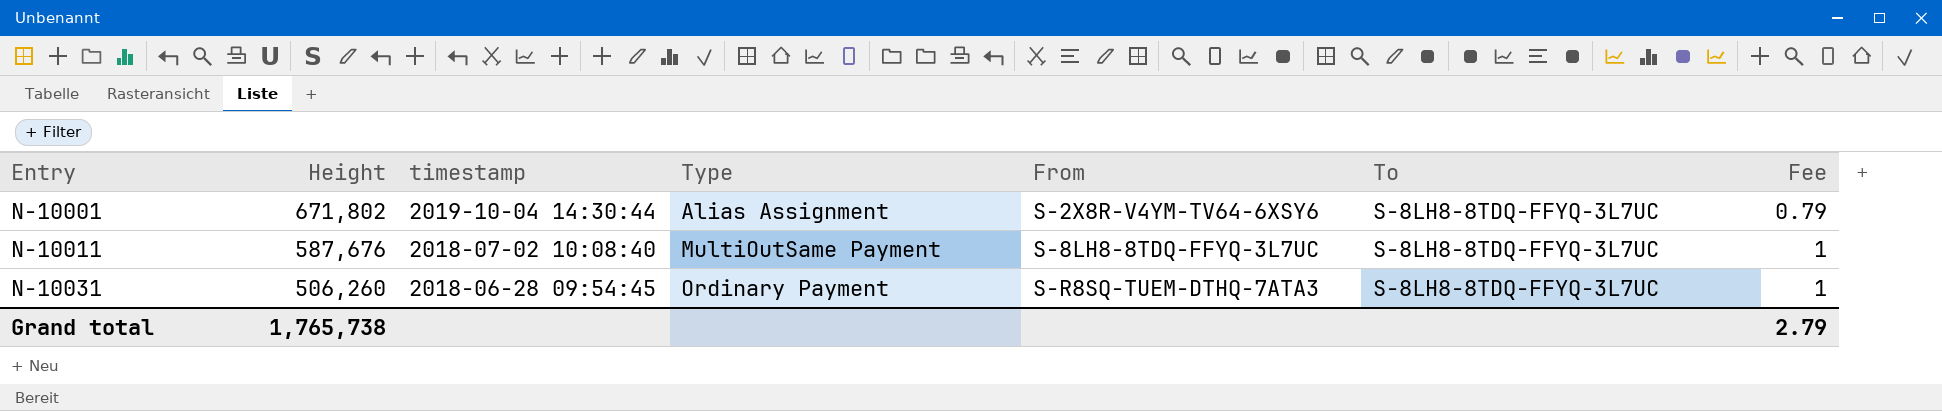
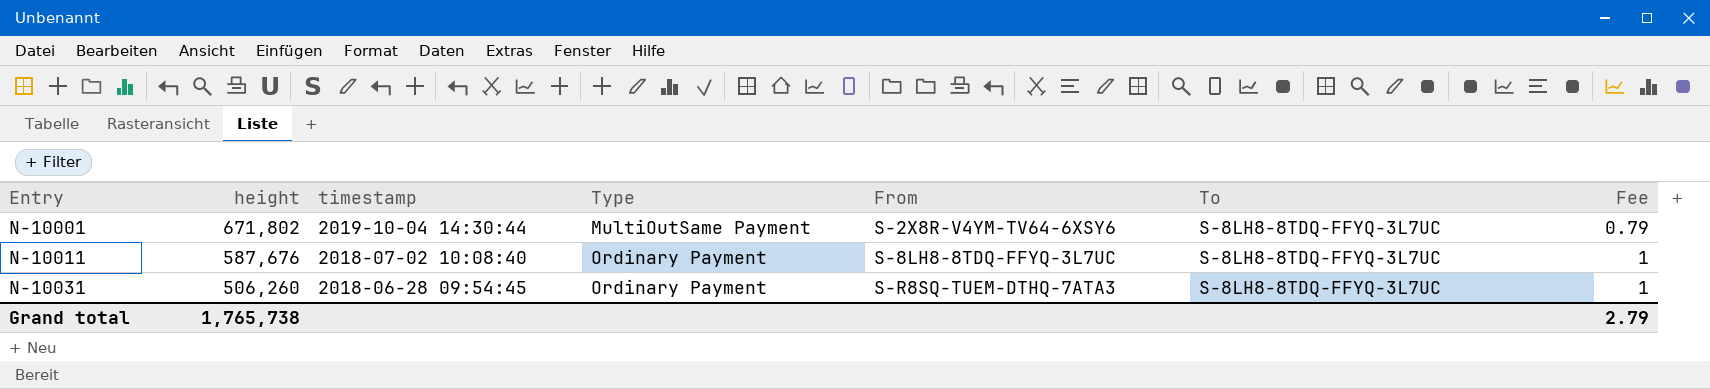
column name: Height -> height
N-10001 | Type: Alias Assignment -> MultiOutSame Payment
N-10011 | Type: MultiOutSame Payment -> Ordinary Payment

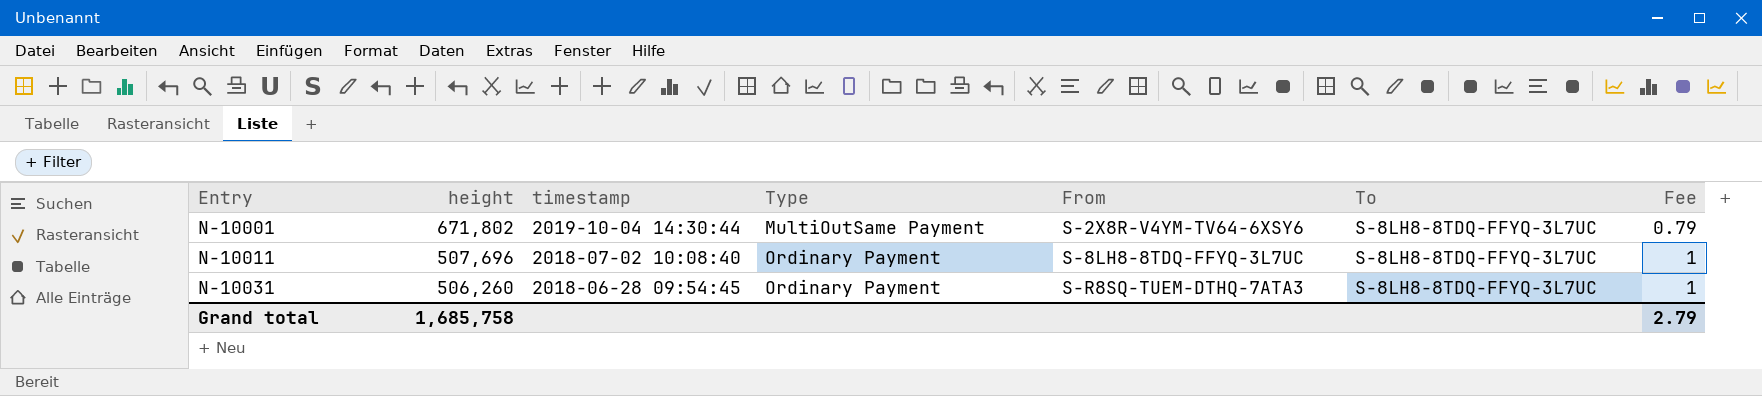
N-10011 | height: 587,676 -> 507,696
Grand total | height: 1,765,738 -> 1,685,758

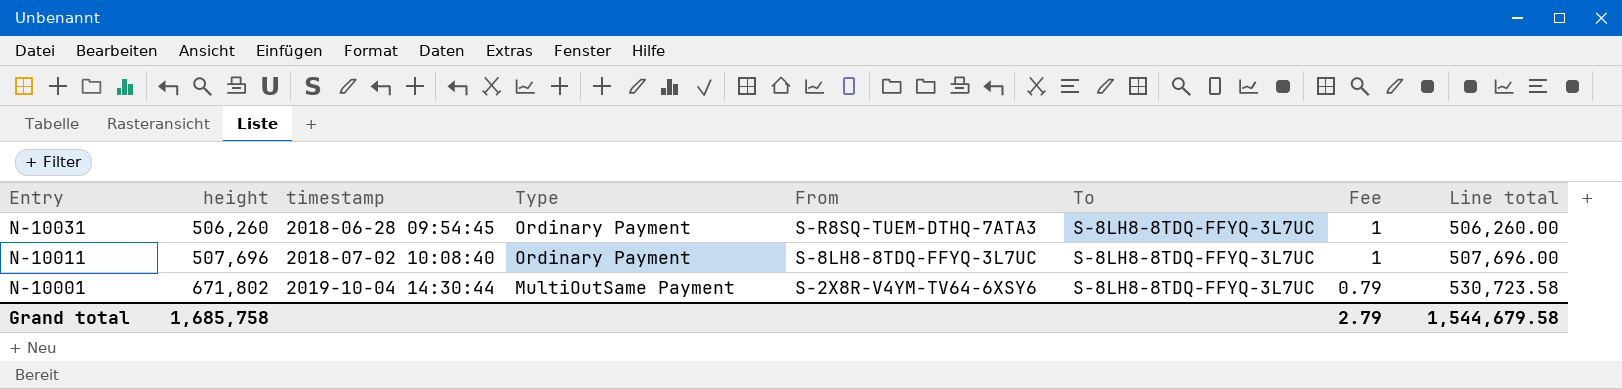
row order: Entry ascending -> Entry descending
column Line total | formula: none -> [height] * [Fee]

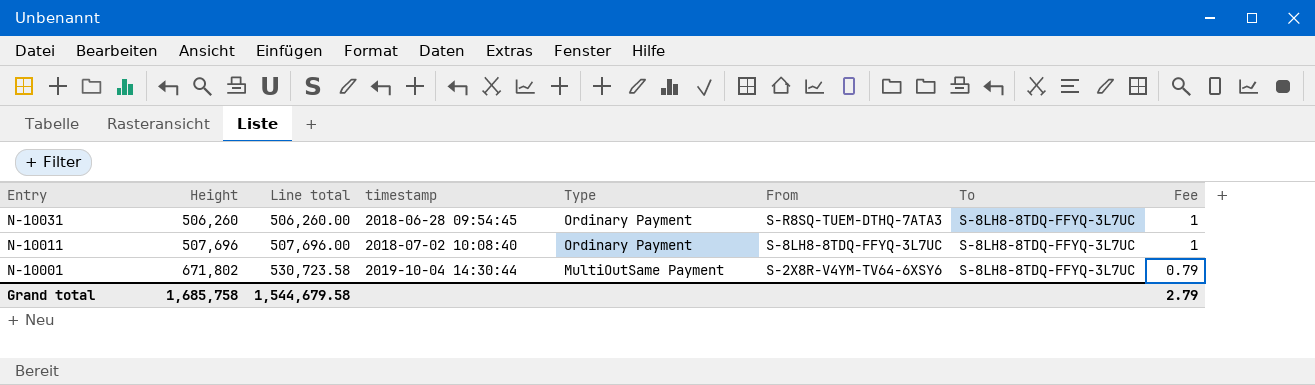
column name: height -> Height
column Line total | position: 8 -> 3

